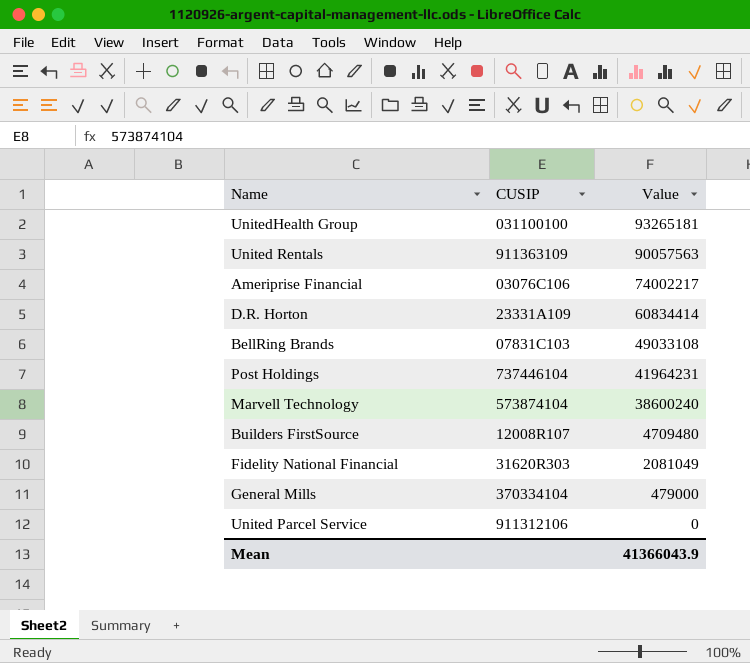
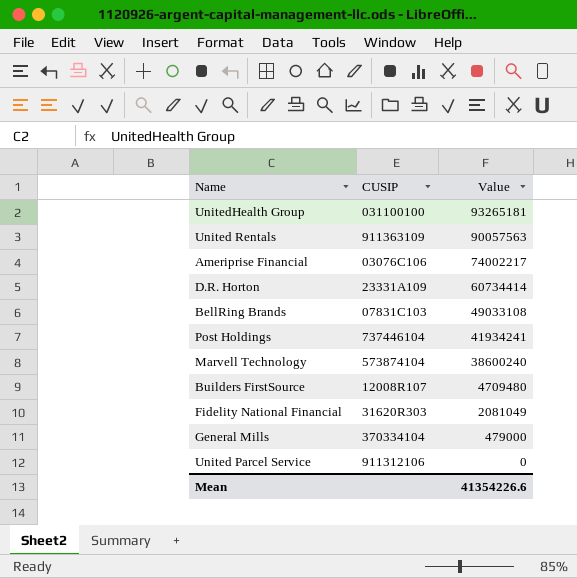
D.R. Horton | Value: 60834414 -> 60734414
Post Holdings | Value: 41964231 -> 41934241
Mean | Value: 41366043.9 -> 41354226.6

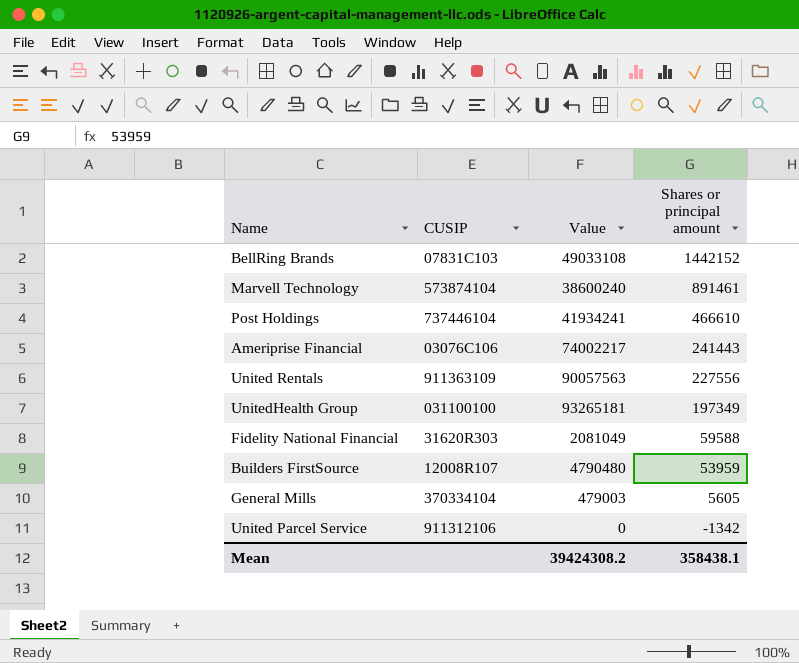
row order: Value descending -> Shares or principal amount descending
column Shares or principal amount | position: none -> 4
row D.R. Horton: 23331A109 | 60734414 -> none
Builders FirstSource | Value: 4709480 -> 4790480
General Mills | Value: 479000 -> 479003
Mean | Value: 41354226.6 -> 39424308.2

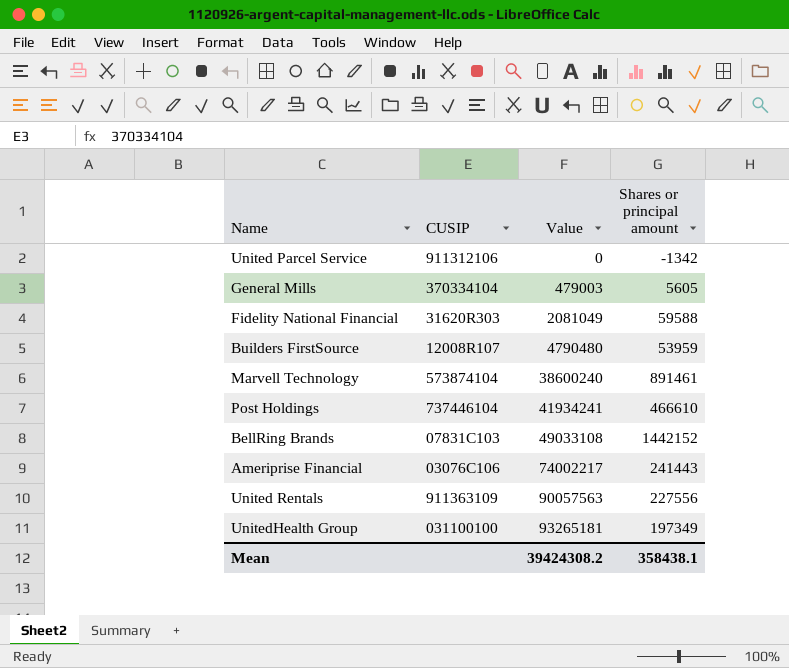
row order: Shares or principal amount descending -> Value ascending

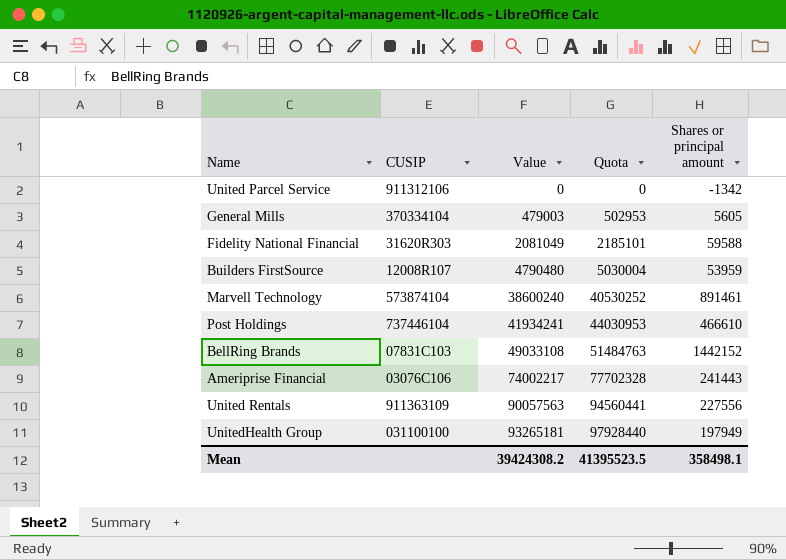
column Quota | formula: none -> [Value] * 1.05
UnitedHealth Group | Shares or principal amount: 197349 -> 197949
Mean | Shares or principal amount: 358438.1 -> 358498.1

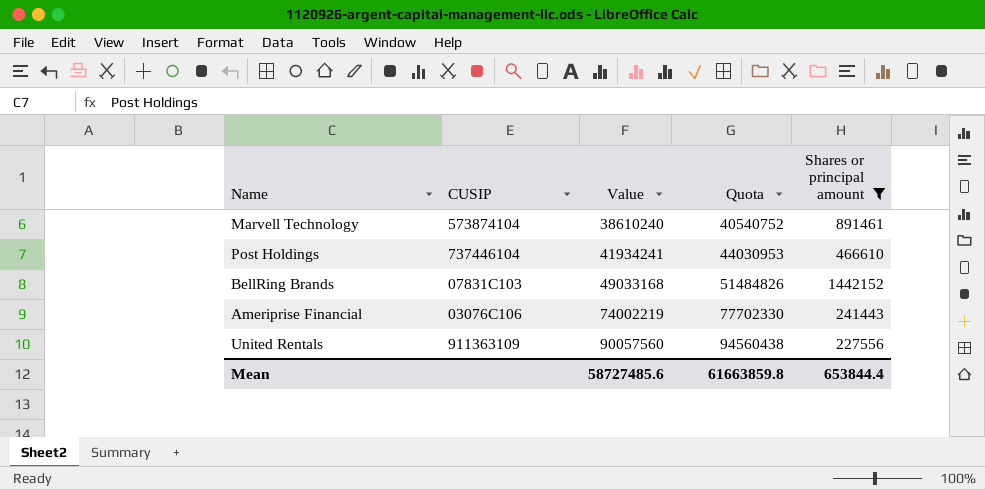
filter: none -> Shares or principal amount >= 227556
Marvell Technology | Value: 38600240 -> 38610240
Marvell Technology | Quota: 40530252 -> 40540752
BellRing Brands | Value: 49033108 -> 49033168
BellRing Brands | Quota: 51484763 -> 51484826
Ameriprise Financial | Value: 74002217 -> 74002219
Ameriprise Financial | Quota: 77702328 -> 77702330
United Rentals | Value: 90057563 -> 90057560
United Rentals | Quota: 94560441 -> 94560438
Mean | Value: 39424308.2 -> 58727485.6
Mean | Quota: 41395523.5 -> 61663859.8
Mean | Shares or principal amount: 358498.1 -> 653844.4

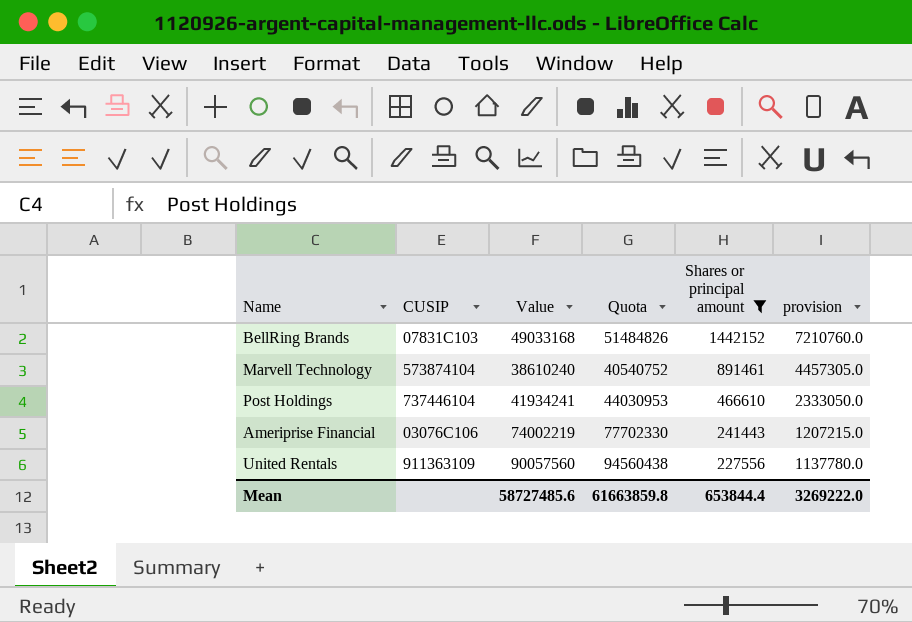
row order: Value ascending -> Shares or principal amount descending
column provision | formula: none -> [Shares or principal amount] * 5

